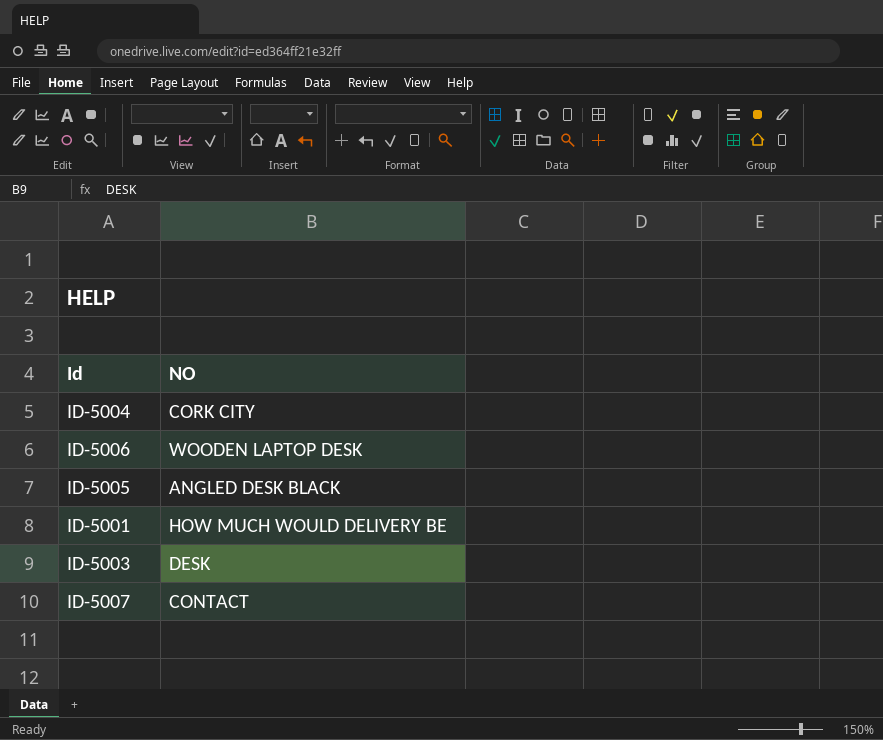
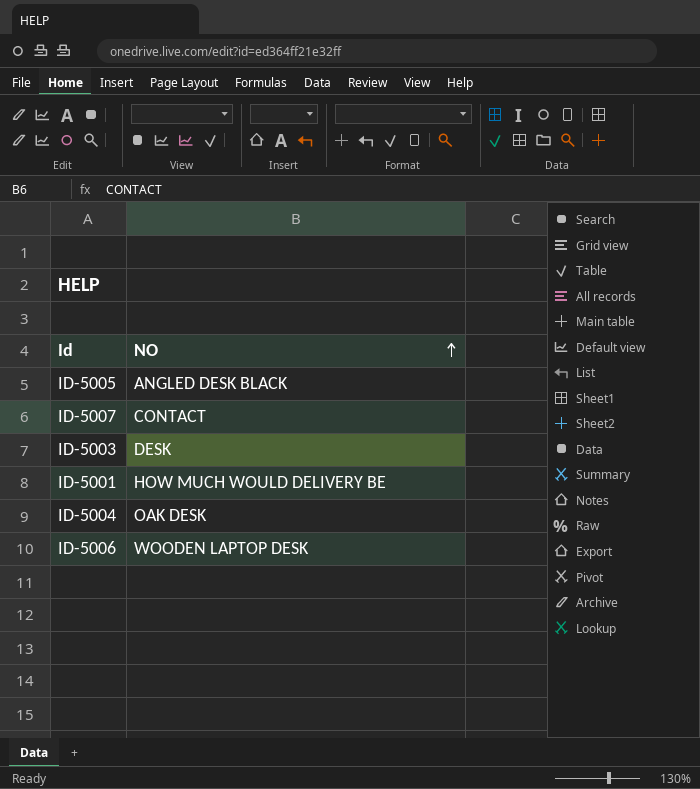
row order: none -> NO ascending
ID-5004 | NO: CORK CITY -> OAK DESK

